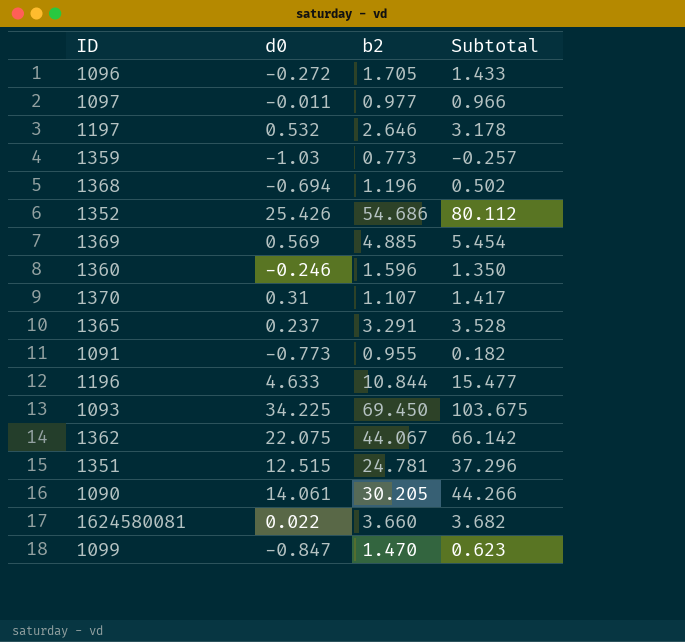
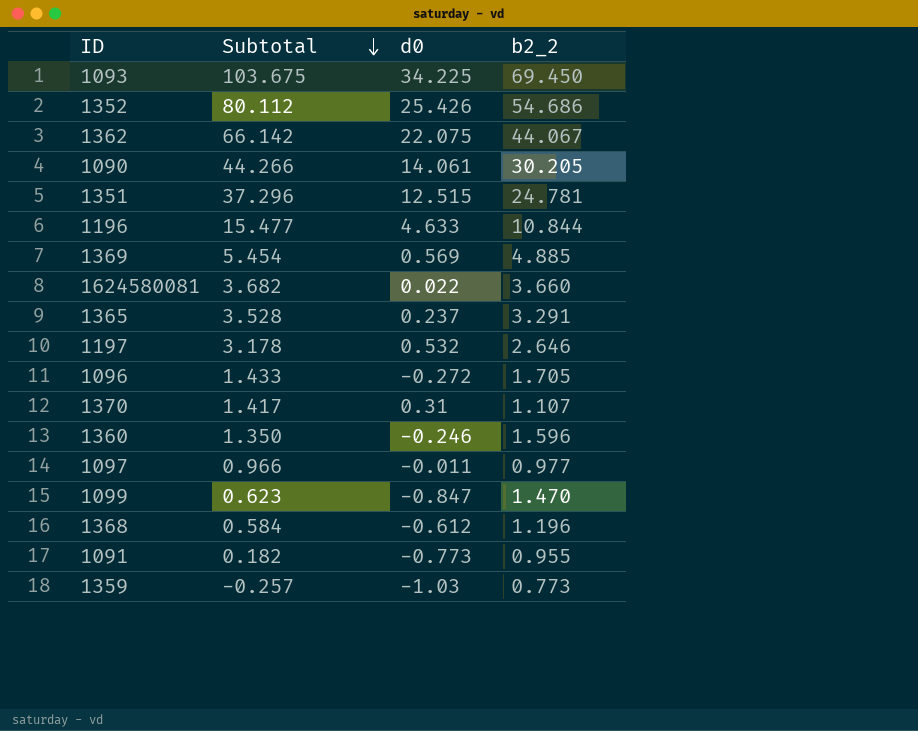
row order: none -> Subtotal descending
column Subtotal | position: 4 -> 2
column name: b2 -> b2_2
1368 | Subtotal: 0.502 -> 0.584
1368 | d0: -0.694 -> -0.612

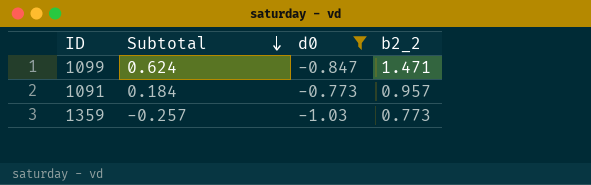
filter: none -> d0 <= -0.773
1099 | Subtotal: 0.623 -> 0.624
1099 | b2_2: 1.470 -> 1.471
1091 | Subtotal: 0.182 -> 0.184
1091 | b2_2: 0.955 -> 0.957

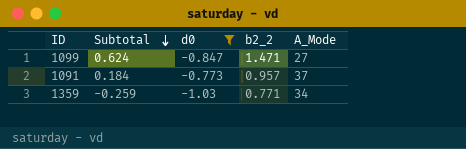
column A_Mode | position: none -> 5
1359 | Subtotal: -0.257 -> -0.259
1359 | b2_2: 0.773 -> 0.771

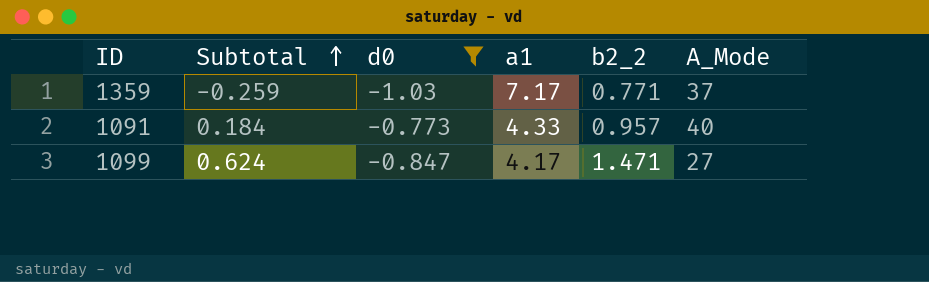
row order: Subtotal descending -> Subtotal ascending
column a1 | position: none -> 4
1359 | A_Mode: 34 -> 37
1091 | A_Mode: 37 -> 40

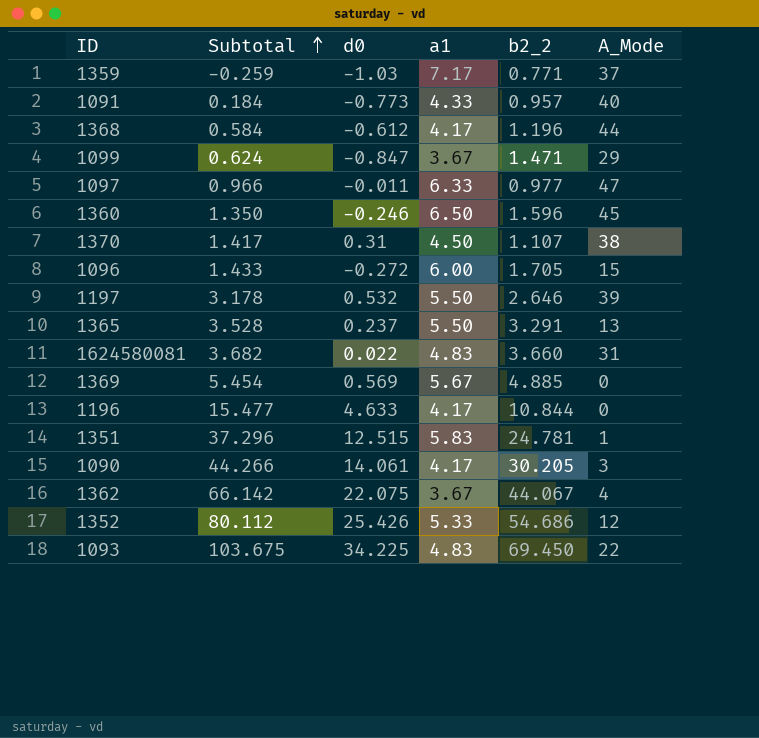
filter: d0 <= -0.773 -> none
1099 | a1: 4.17 -> 3.67
1099 | A_Mode: 27 -> 29

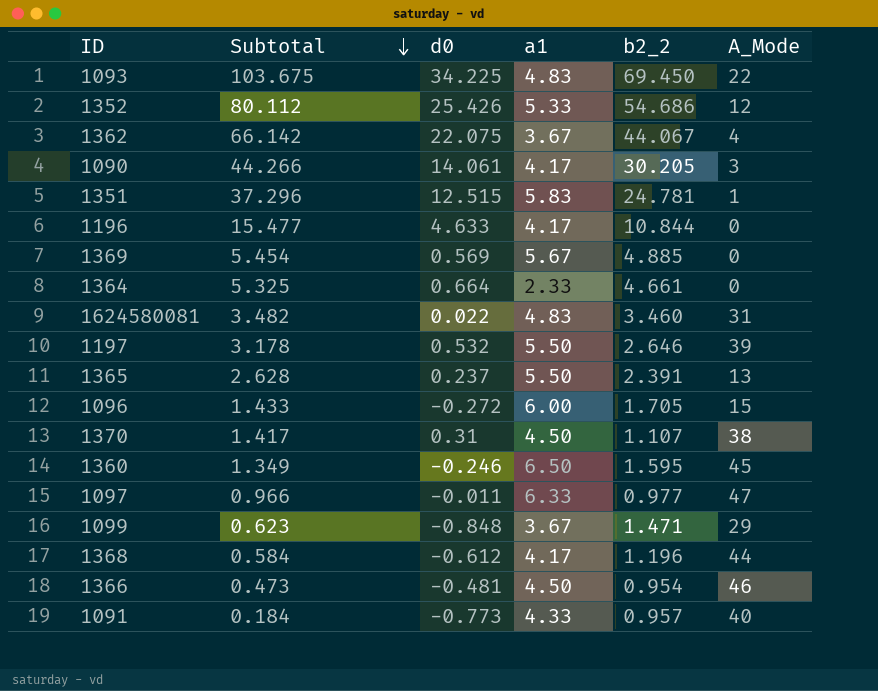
row order: Subtotal ascending -> Subtotal descending
row 1359: -0.259 | -1.03 | 7.17 | 0.771 | 37 -> none
row 1364: none -> 5.325 | 0.664 | 2.33 | 4.661 | 0
1624580081 | Subtotal: 3.682 -> 3.482
1624580081 | b2_2: 3.660 -> 3.460
1365 | Subtotal: 3.528 -> 2.628
1365 | b2_2: 3.291 -> 2.391
1360 | Subtotal: 1.350 -> 1.349
1360 | b2_2: 1.596 -> 1.595
1099 | Subtotal: 0.624 -> 0.623
1099 | d0: -0.847 -> -0.848
row 1366: none -> 0.473 | -0.481 | 4.50 | 0.954 | 46

